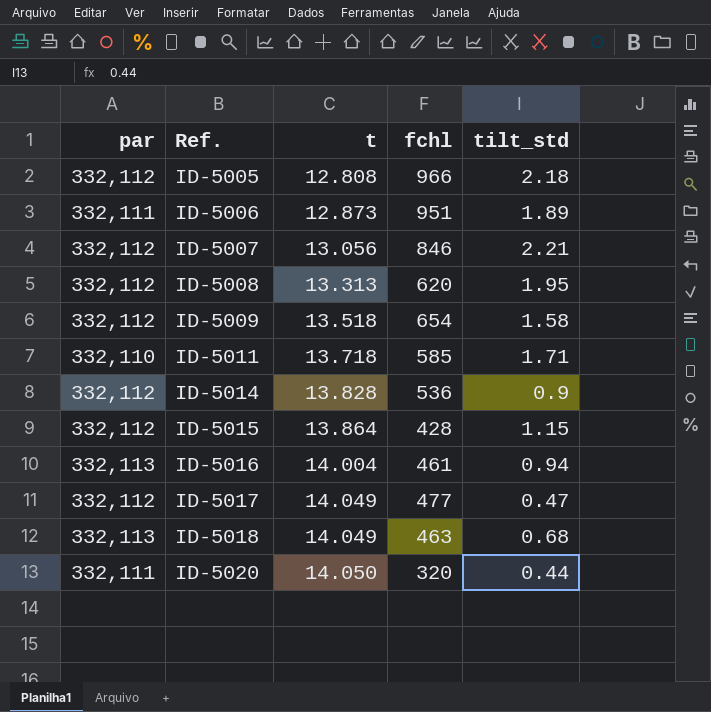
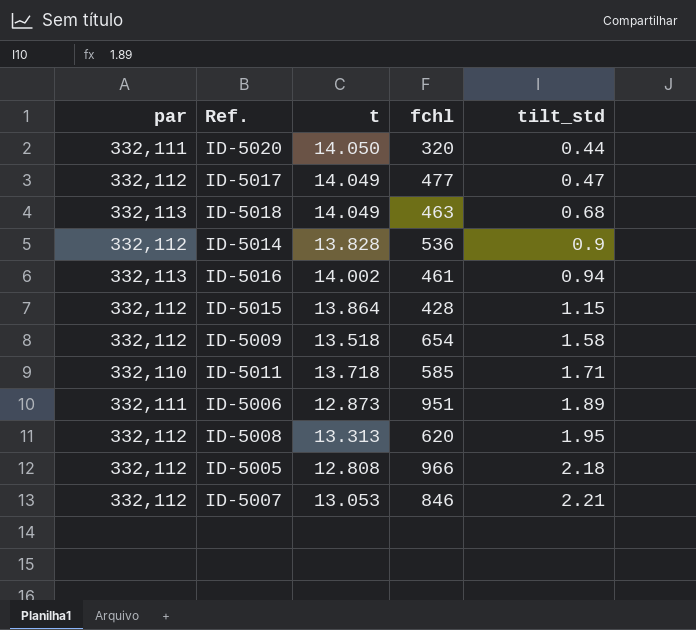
row order: Ref. ascending -> tilt_std ascending
ID-5016 | t: 14.004 -> 14.002
ID-5007 | t: 13.056 -> 13.053

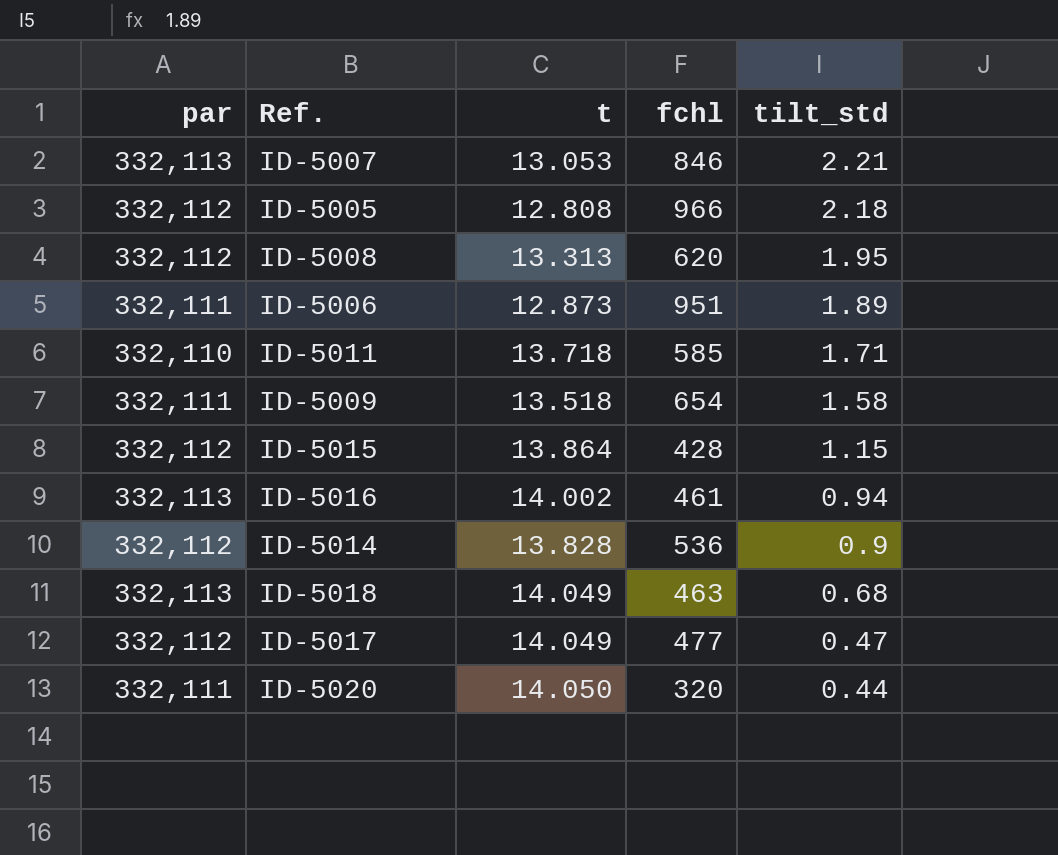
row order: tilt_std ascending -> tilt_std descending
ID-5007 | par: 332,112 -> 332,113
ID-5009 | par: 332,112 -> 332,111

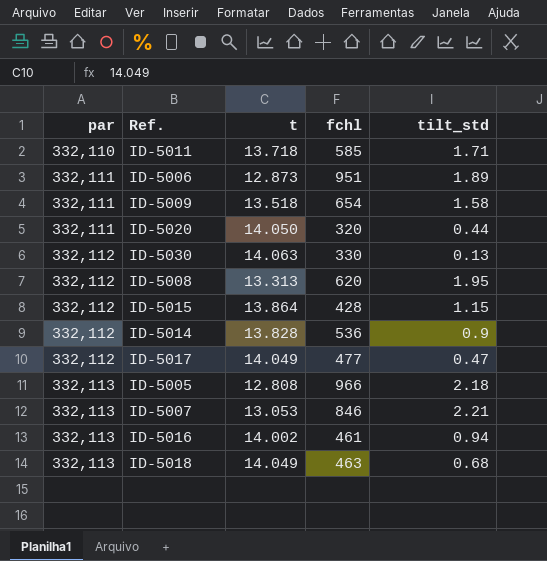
row order: tilt_std descending -> par ascending
row ID-5030: none -> 332,112 | 14.063 | 330 | 0.13
ID-5005 | par: 332,112 -> 332,113

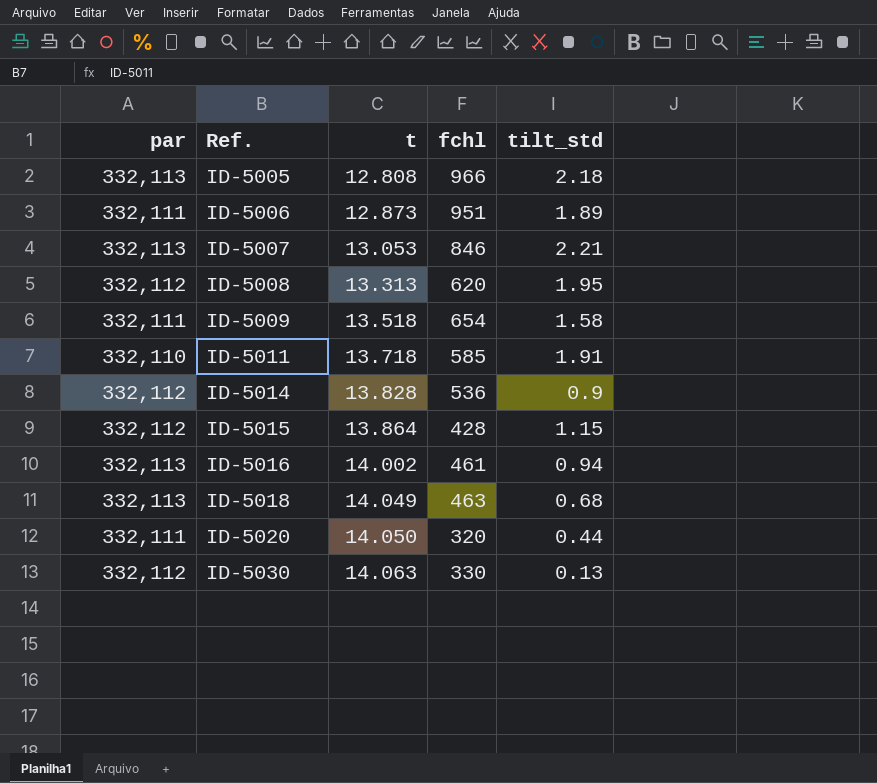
row order: par ascending -> Ref. ascending
row ID-5017: 332,112 | 14.049 | 477 | 0.47 -> none
ID-5011 | tilt_std: 1.71 -> 1.91

